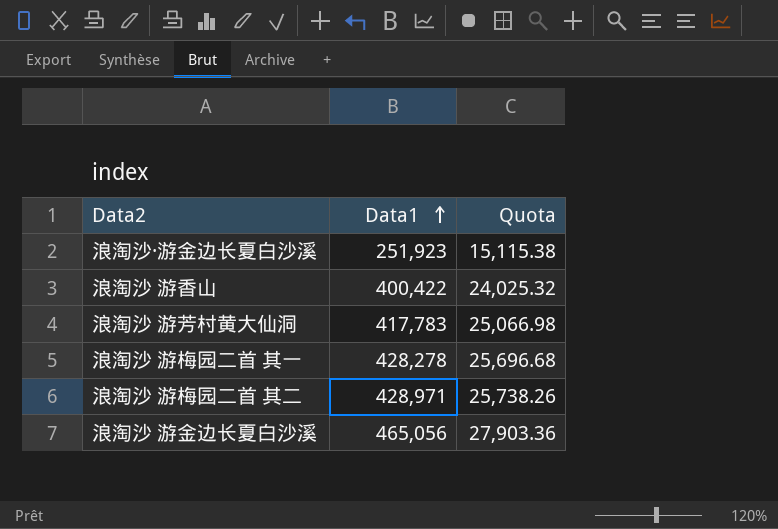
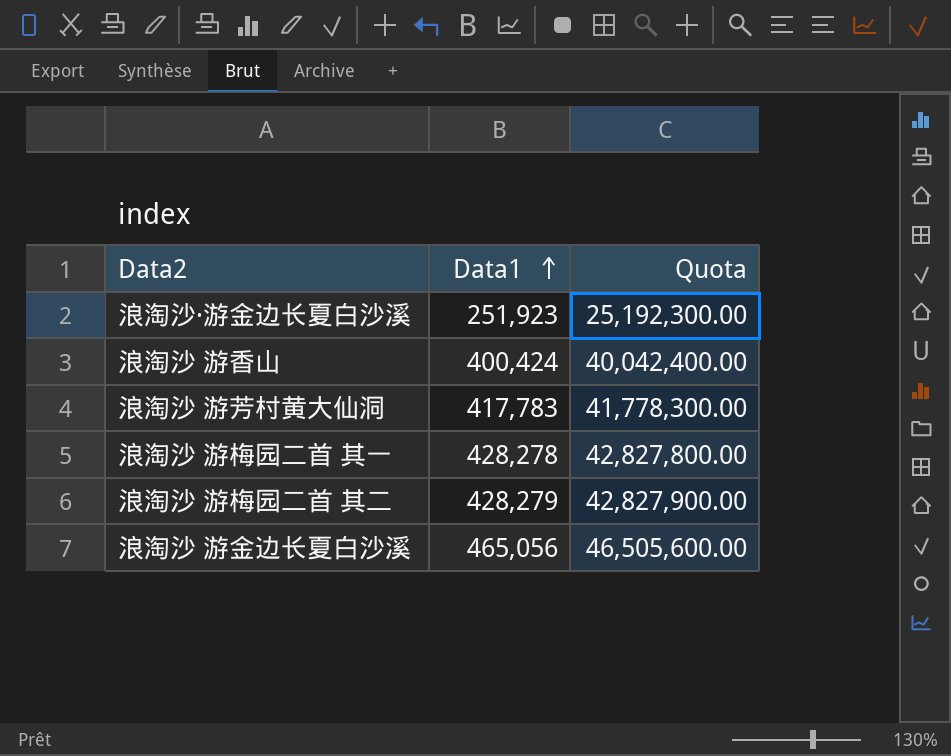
column Quota | formula: [Data1] * 0.06 -> [Data1] * 100
浪淘沙 游香山 | Data1: 400,422 -> 400,424
浪淘沙 游梅园二首 其二 | Data1: 428,971 -> 428,279

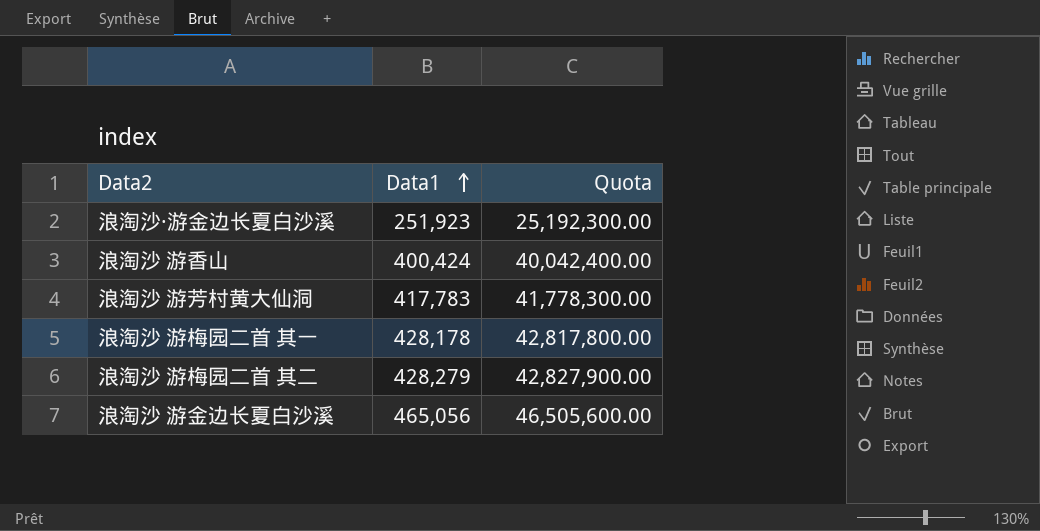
浪淘沙 游梅园二首 其一 | Data1: 428,278 -> 428,178
浪淘沙 游梅园二首 其一 | Quota: 42,827,800.00 -> 42,817,800.00

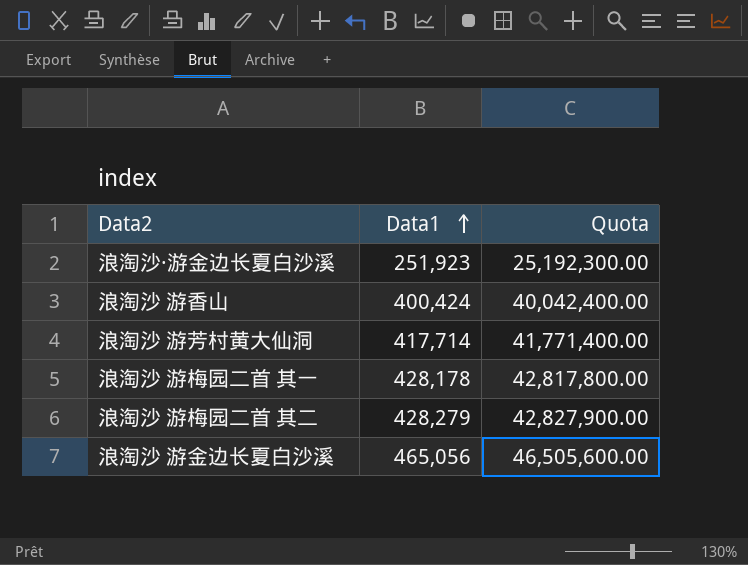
浪淘沙 游芳村黄大仙洞 | Data1: 417,783 -> 417,714
浪淘沙 游芳村黄大仙洞 | Quota: 41,778,300.00 -> 41,771,400.00

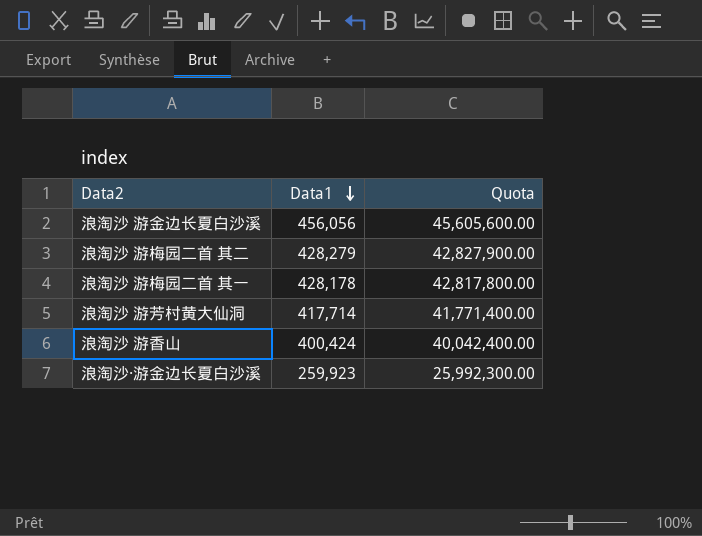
row order: Data1 ascending -> Data1 descending
浪淘沙 游金边长夏白沙溪 | Data1: 465,056 -> 456,056
浪淘沙 游金边长夏白沙溪 | Quota: 46,505,600.00 -> 45,605,600.00
浪淘沙·游金边长夏白沙溪 | Data1: 251,923 -> 259,923
浪淘沙·游金边长夏白沙溪 | Quota: 25,192,300.00 -> 25,992,300.00

